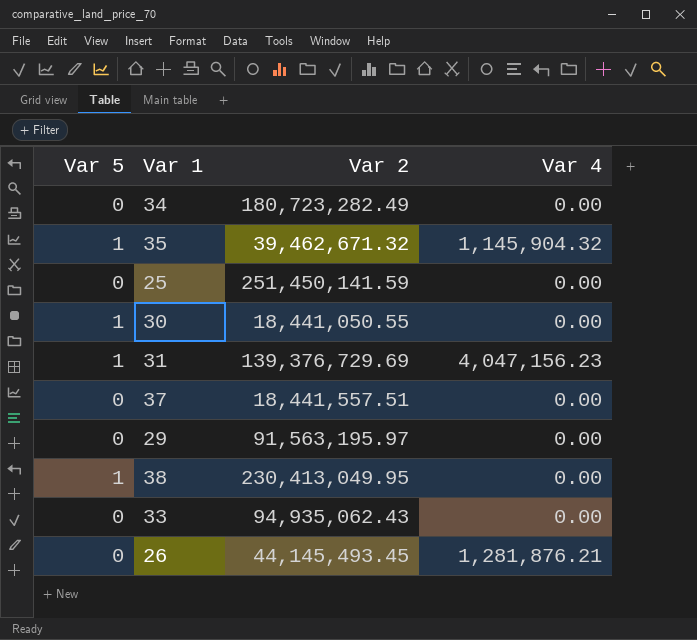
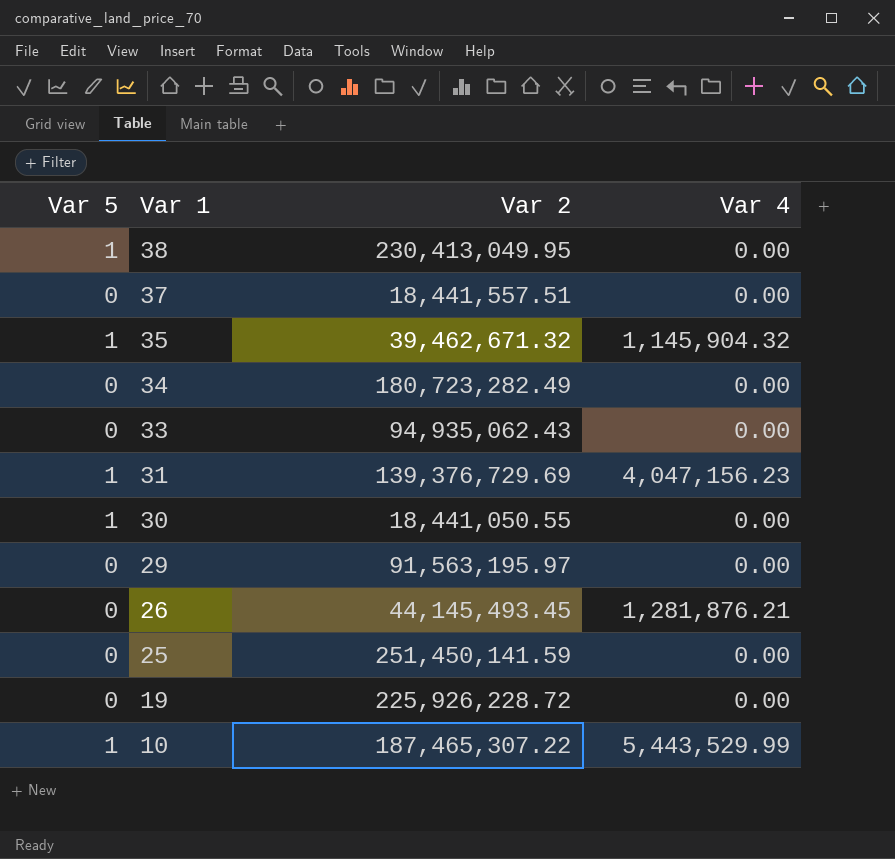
row order: none -> Var 1 descending
row 19: none -> 0 | 225,926,228.72 | 0.00
row 10: none -> 1 | 187,465,307.22 | 5,443,529.99

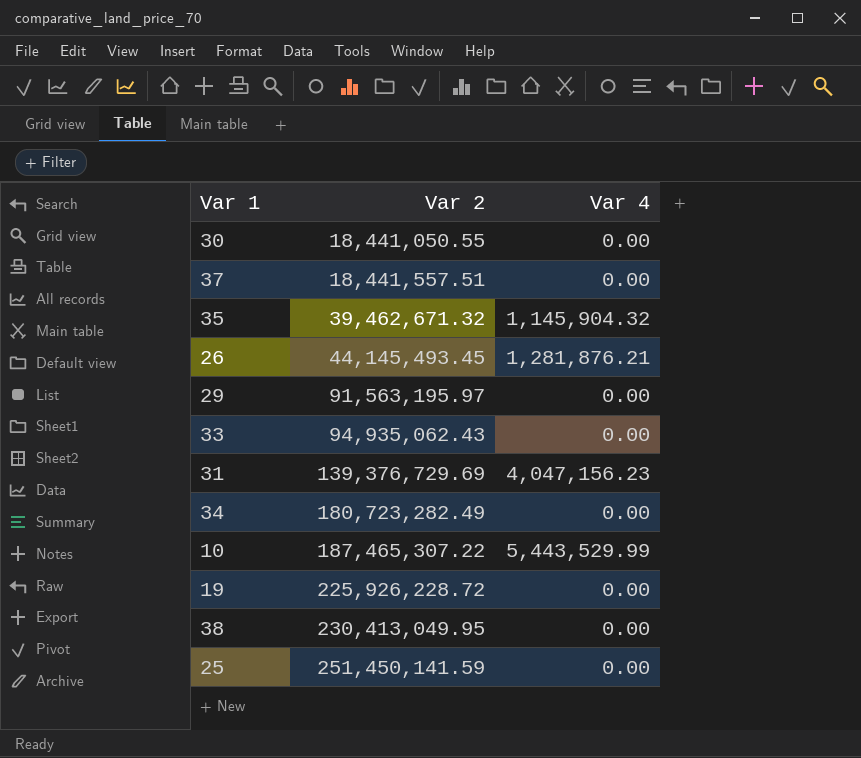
row order: Var 1 descending -> Var 2 ascending
column Var 5 | position: 1 -> none

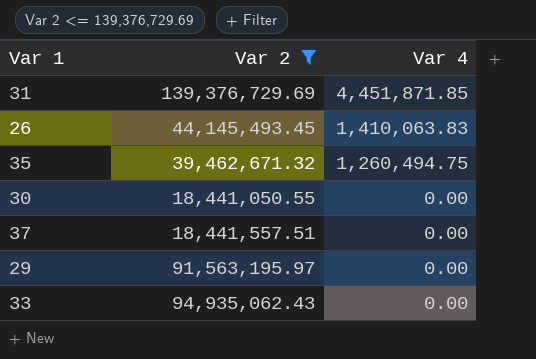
filter: none -> Var 2 <= 139,376,729.69
row order: Var 2 ascending -> Var 4 descending
31 | Var 4: 4,047,156.23 -> 4,451,871.85
26 | Var 4: 1,281,876.21 -> 1,410,063.83
35 | Var 4: 1,145,904.32 -> 1,260,494.75

